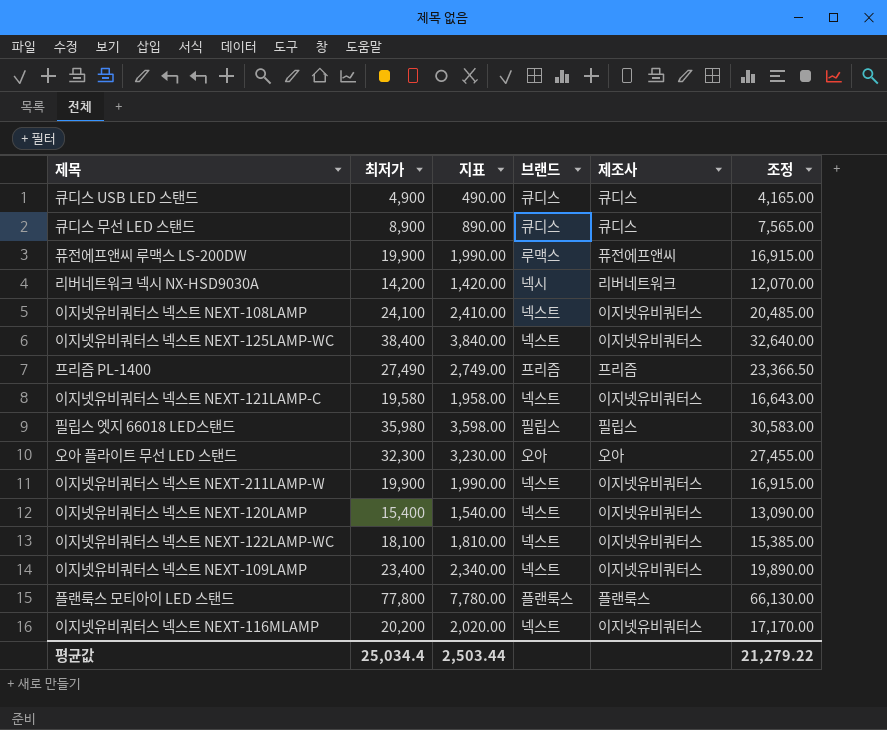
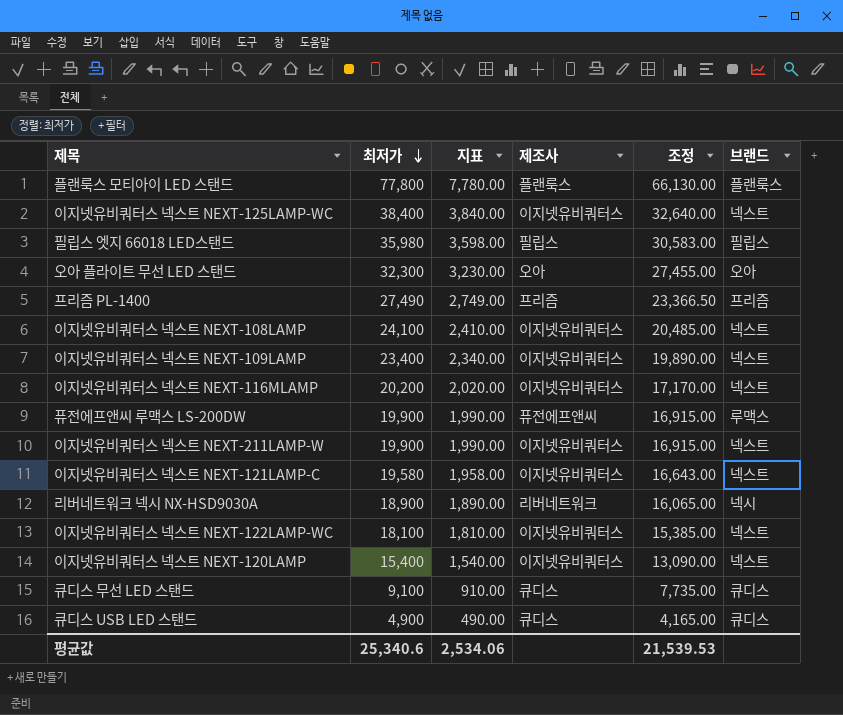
row order: none -> 최저가 descending
column 브랜드 | position: 4 -> 6
리버네트워크 넥시 NX-HSD9030A | 최저가: 14,200 -> 18,900
리버네트워크 넥시 NX-HSD9030A | 지표: 1,420.00 -> 1,890.00
리버네트워크 넥시 NX-HSD9030A | 조정: 12,070.00 -> 16,065.00
큐디스 무선 LED 스탠드 | 최저가: 8,900 -> 9,100
큐디스 무선 LED 스탠드 | 지표: 890.00 -> 910.00
큐디스 무선 LED 스탠드 | 조정: 7,565.00 -> 7,735.00
평균값 | 최저가: 25,034.4 -> 25,340.6
평균값 | 지표: 2,503.44 -> 2,534.06
평균값 | 조정: 21,279.22 -> 21,539.53

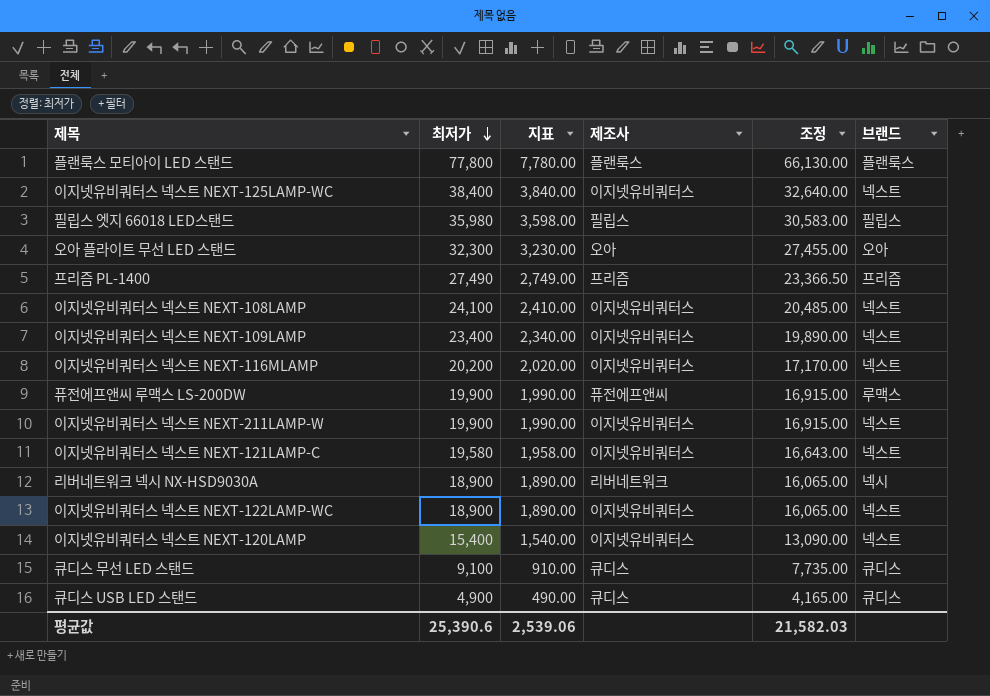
이지넷유비쿼터스 넥스트 NEXT-122LAMP-WC | 최저가: 18,100 -> 18,900
이지넷유비쿼터스 넥스트 NEXT-122LAMP-WC | 지표: 1,810.00 -> 1,890.00
이지넷유비쿼터스 넥스트 NEXT-122LAMP-WC | 조정: 15,385.00 -> 16,065.00
평균값 | 최저가: 25,340.6 -> 25,390.6
평균값 | 지표: 2,534.06 -> 2,539.06
평균값 | 조정: 21,539.53 -> 21,582.03

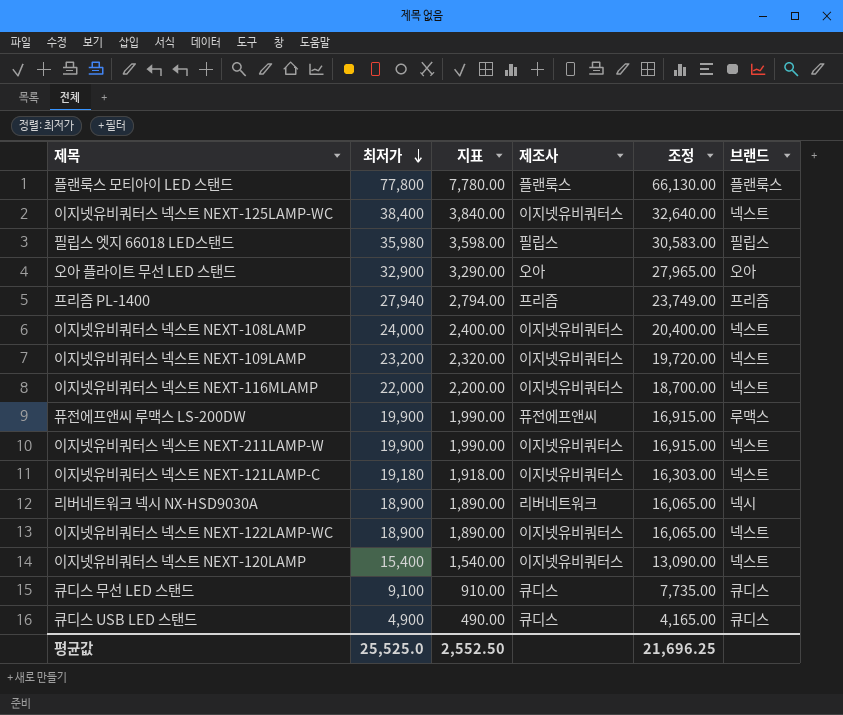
오아 플라이트 무선 LED 스탠드 | 최저가: 32,300 -> 32,900
오아 플라이트 무선 LED 스탠드 | 지표: 3,230.00 -> 3,290.00
오아 플라이트 무선 LED 스탠드 | 조정: 27,455.00 -> 27,965.00
프리즘 PL-1400 | 최저가: 27,490 -> 27,940
프리즘 PL-1400 | 지표: 2,749.00 -> 2,794.00
프리즘 PL-1400 | 조정: 23,366.50 -> 23,749.00
이지넷유비쿼터스 넥스트 NEXT-108LAMP | 최저가: 24,100 -> 24,000
이지넷유비쿼터스 넥스트 NEXT-108LAMP | 지표: 2,410.00 -> 2,400.00
이지넷유비쿼터스 넥스트 NEXT-108LAMP | 조정: 20,485.00 -> 20,400.00
이지넷유비쿼터스 넥스트 NEXT-109LAMP | 최저가: 23,400 -> 23,200
이지넷유비쿼터스 넥스트 NEXT-109LAMP | 지표: 2,340.00 -> 2,320.00
이지넷유비쿼터스 넥스트 NEXT-109LAMP | 조정: 19,890.00 -> 19,720.00
이지넷유비쿼터스 넥스트 NEXT-116MLAMP | 최저가: 20,200 -> 22,000
이지넷유비쿼터스 넥스트 NEXT-116MLAMP | 지표: 2,020.00 -> 2,200.00
이지넷유비쿼터스 넥스트 NEXT-116MLAMP | 조정: 17,170.00 -> 18,700.00
이지넷유비쿼터스 넥스트 NEXT-121LAMP-C | 최저가: 19,580 -> 19,180
이지넷유비쿼터스 넥스트 NEXT-121LAMP-C | 지표: 1,958.00 -> 1,918.00
이지넷유비쿼터스 넥스트 NEXT-121LAMP-C | 조정: 16,643.00 -> 16,303.00
평균값 | 최저가: 25,390.6 -> 25,525.0
평균값 | 지표: 2,539.06 -> 2,552.50
평균값 | 조정: 21,582.03 -> 21,696.25

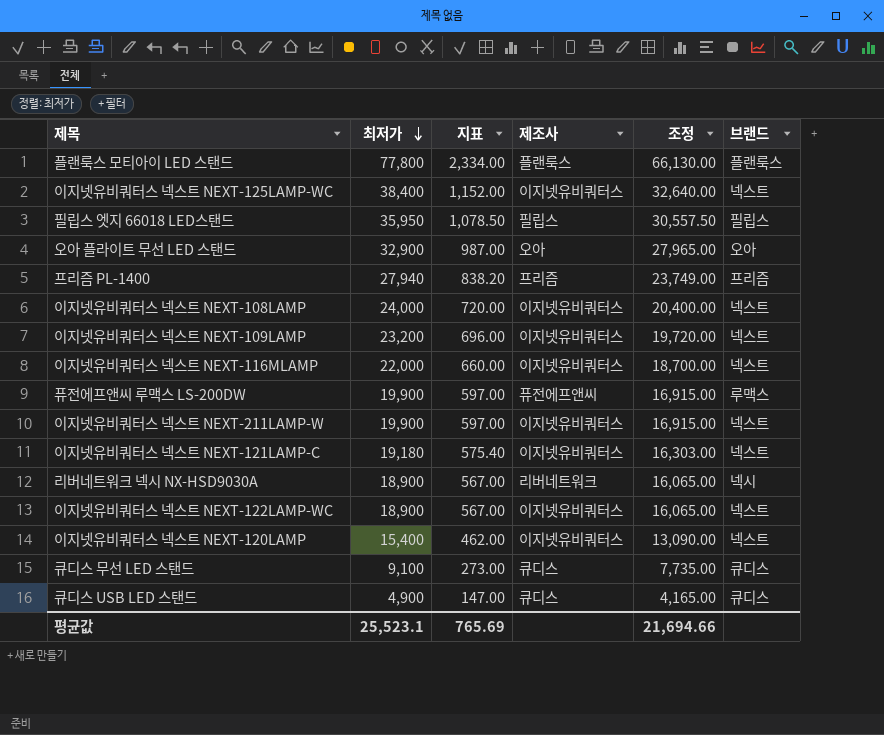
column 지표 | formula: [최저가] * 0.1 -> [최저가] * 0.03
필립스 엣지 66018 LED스탠드 | 최저가: 35,980 -> 35,950
필립스 엣지 66018 LED스탠드 | 조정: 30,583.00 -> 30,557.50
평균값 | 최저가: 25,525.0 -> 25,523.1
평균값 | 지표: 2,552.50 -> 765.69
평균값 | 조정: 21,696.25 -> 21,694.66

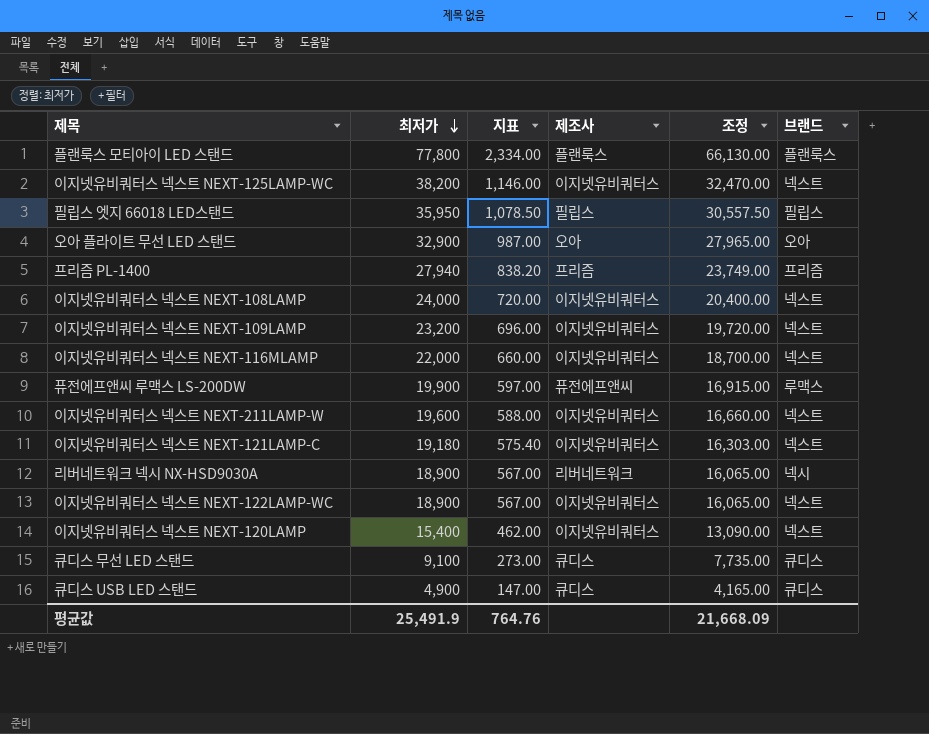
이지넷유비쿼터스 넥스트 NEXT-125LAMP-WC | 최저가: 38,400 -> 38,200
이지넷유비쿼터스 넥스트 NEXT-125LAMP-WC | 지표: 1,152.00 -> 1,146.00
이지넷유비쿼터스 넥스트 NEXT-125LAMP-WC | 조정: 32,640.00 -> 32,470.00
이지넷유비쿼터스 넥스트 NEXT-211LAMP-W | 최저가: 19,900 -> 19,600
이지넷유비쿼터스 넥스트 NEXT-211LAMP-W | 지표: 597.00 -> 588.00
이지넷유비쿼터스 넥스트 NEXT-211LAMP-W | 조정: 16,915.00 -> 16,660.00
평균값 | 최저가: 25,523.1 -> 25,491.9
평균값 | 지표: 765.69 -> 764.76
평균값 | 조정: 21,694.66 -> 21,668.09

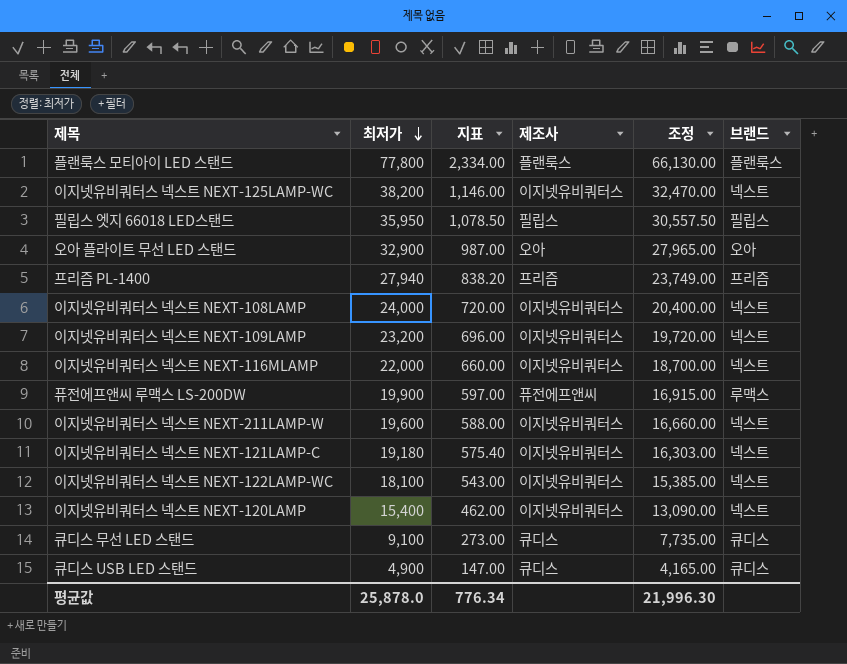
row 리버네트워크 넥시 NX-HSD9030A: 18,900 | 567.00 | 리버네트워크 | 16,065.00 | 넥시 -> none
이지넷유비쿼터스 넥스트 NEXT-122LAMP-WC | 최저가: 18,900 -> 18,100
이지넷유비쿼터스 넥스트 NEXT-122LAMP-WC | 지표: 567.00 -> 543.00
이지넷유비쿼터스 넥스트 NEXT-122LAMP-WC | 조정: 16,065.00 -> 15,385.00
평균값 | 최저가: 25,491.9 -> 25,878.0
평균값 | 지표: 764.76 -> 776.34
평균값 | 조정: 21,668.09 -> 21,996.30

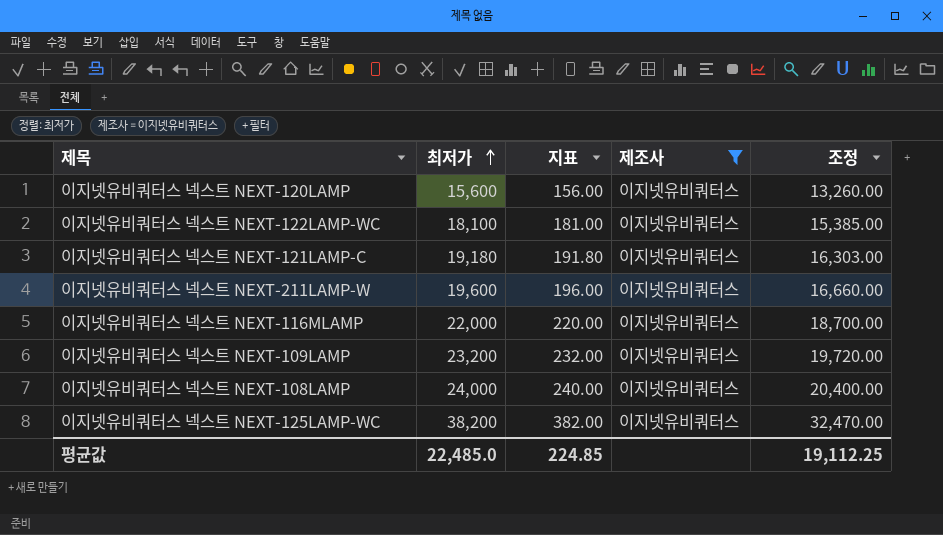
filter: none -> 제조사 = 이지넷유비쿼터스
row order: 최저가 descending -> 최저가 ascending
column 브랜드 | position: 6 -> none
column 지표 | formula: [최저가] * 0.03 -> [최저가] * 0.01
이지넷유비쿼터스 넥스트 NEXT-120LAMP | 최저가: 15,400 -> 15,600
이지넷유비쿼터스 넥스트 NEXT-120LAMP | 조정: 13,090.00 -> 13,260.00
평균값 | 최저가: 25,878.0 -> 22,485.0
평균값 | 지표: 776.34 -> 224.85
평균값 | 조정: 21,996.30 -> 19,112.25

